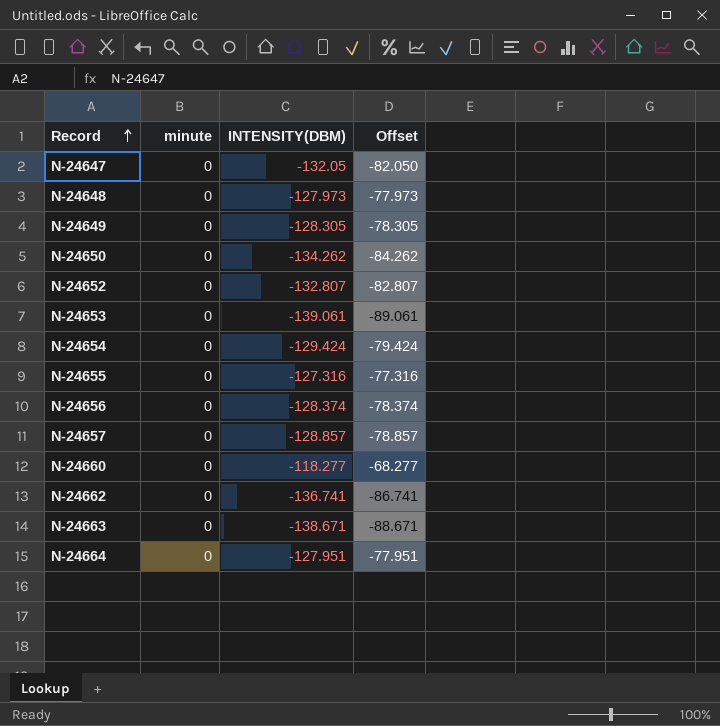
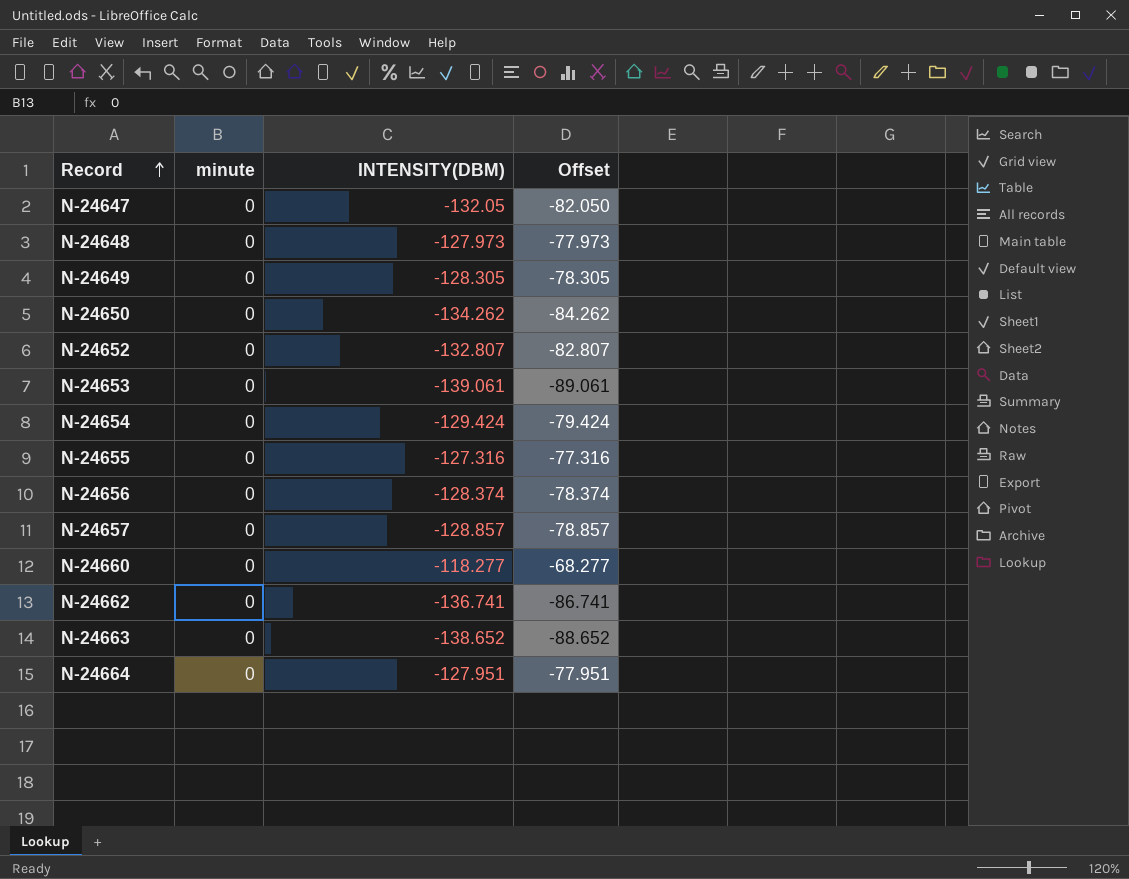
N-24663 | INTENSITY(DBM): -138.671 -> -138.652
N-24663 | Offset: -88.671 -> -88.652

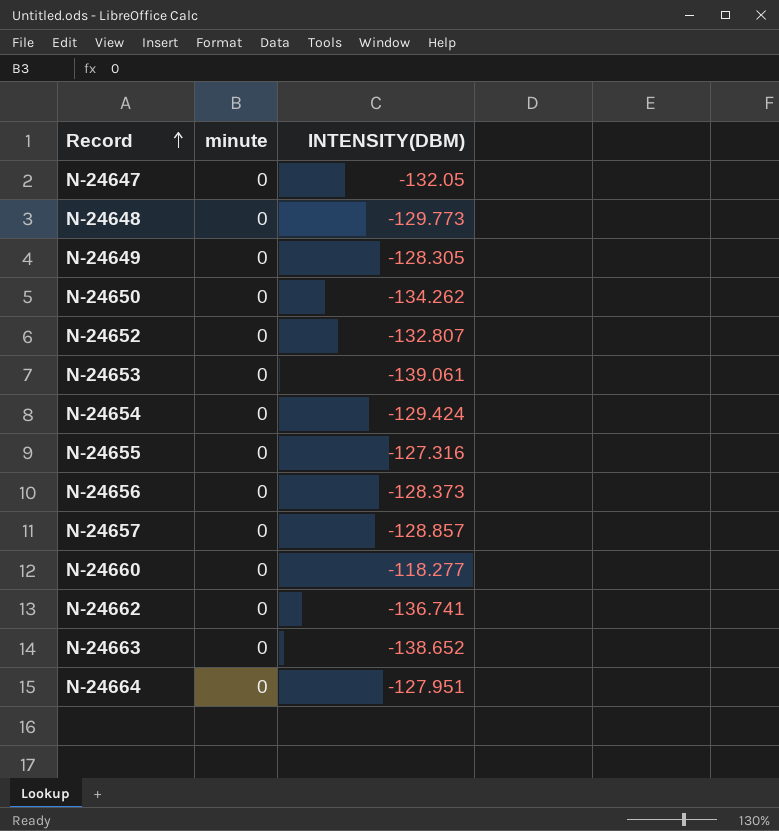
column Offset | formula: [INTENSITY(DBM)] + 50 -> none
N-24648 | INTENSITY(DBM): -127.973 -> -129.773
N-24656 | INTENSITY(DBM): -128.374 -> -128.373

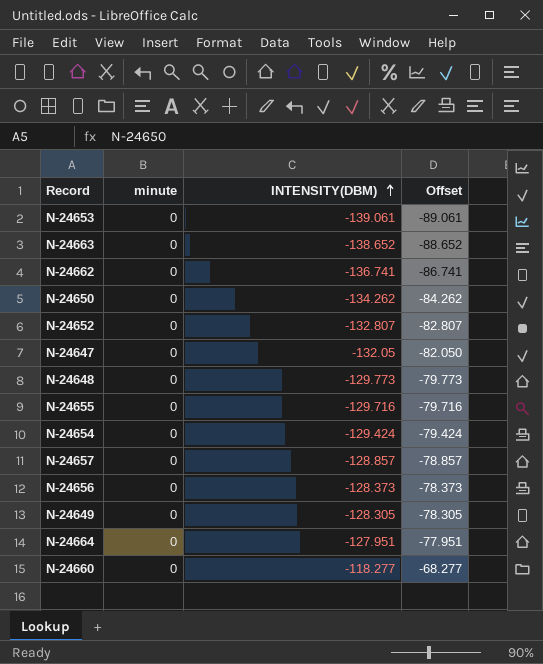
row order: Record ascending -> INTENSITY(DBM) ascending
column Offset | formula: none -> [INTENSITY(DBM)] + 50
N-24655 | INTENSITY(DBM): -127.316 -> -129.716

